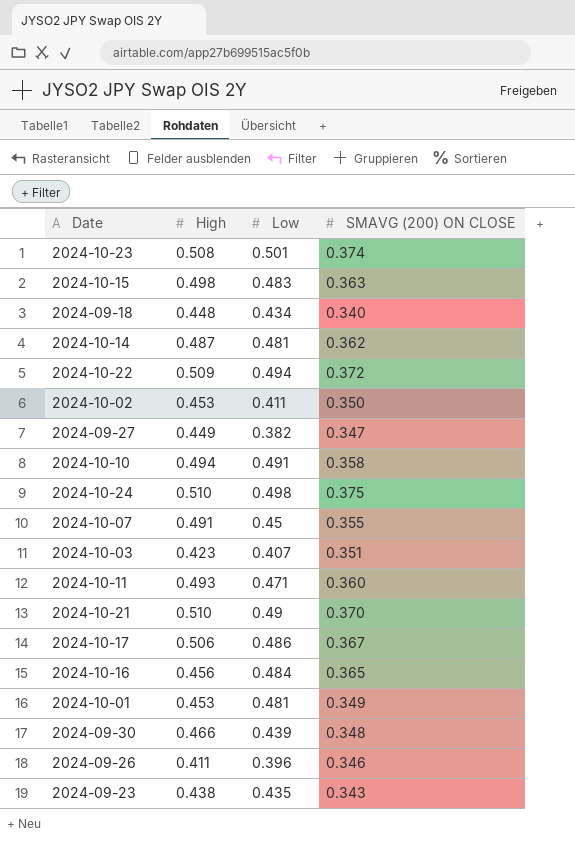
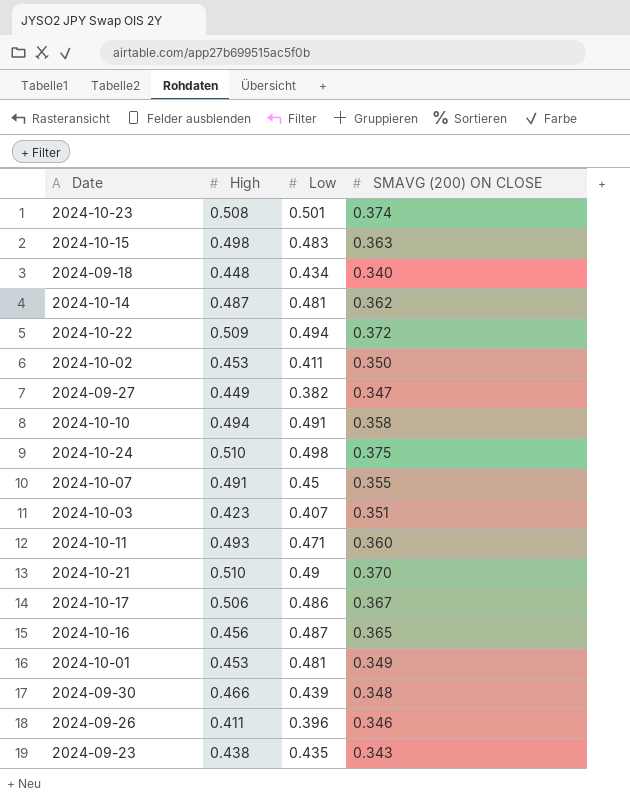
2024-10-16 | Low: 0.484 -> 0.487

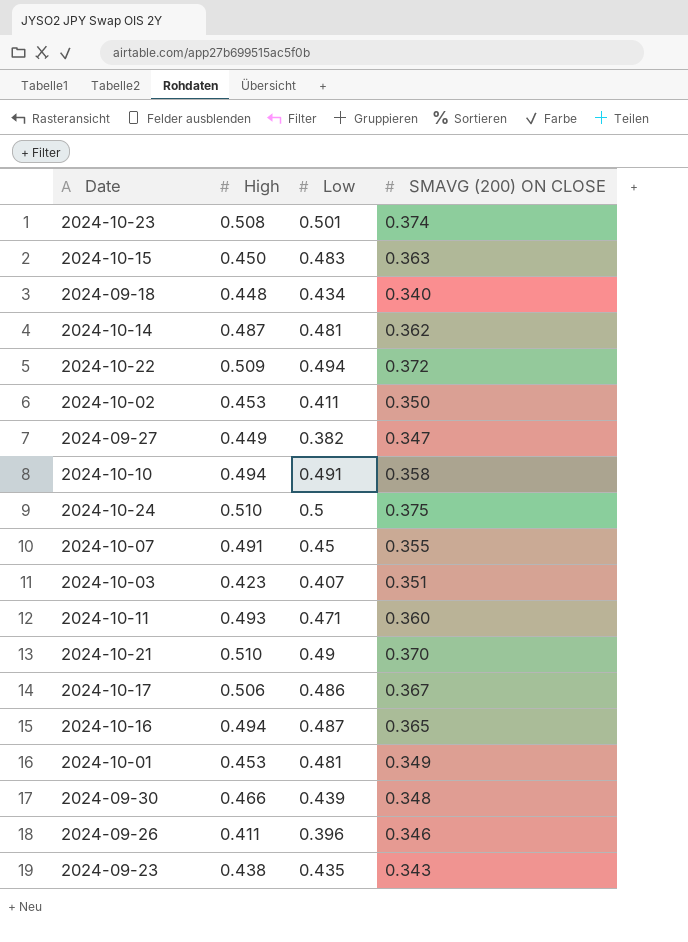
2024-10-15 | High: 0.498 -> 0.450
2024-10-24 | Low: 0.498 -> 0.5
2024-10-16 | High: 0.456 -> 0.494

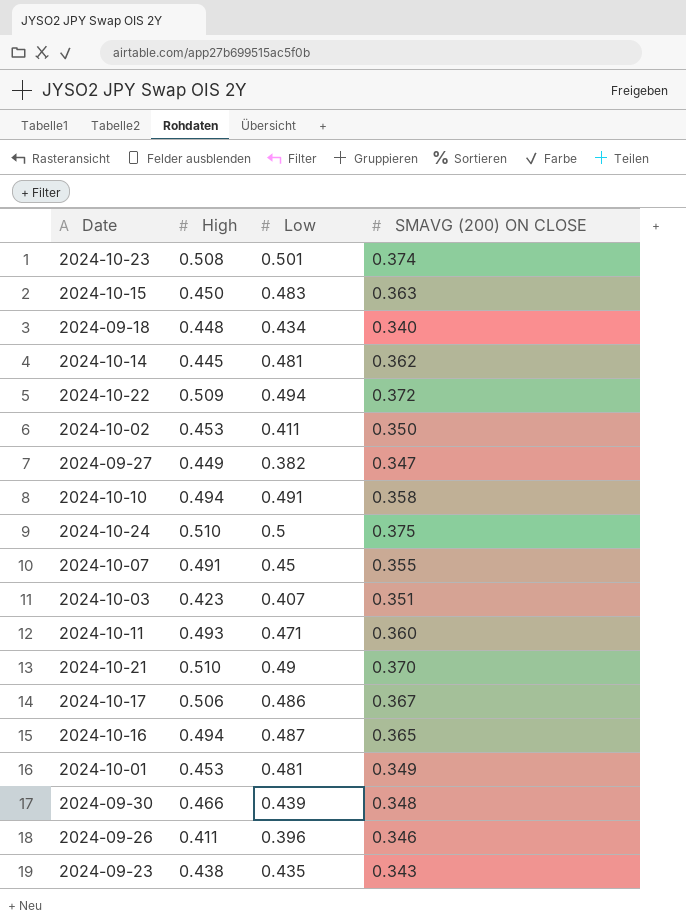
2024-10-14 | High: 0.487 -> 0.445

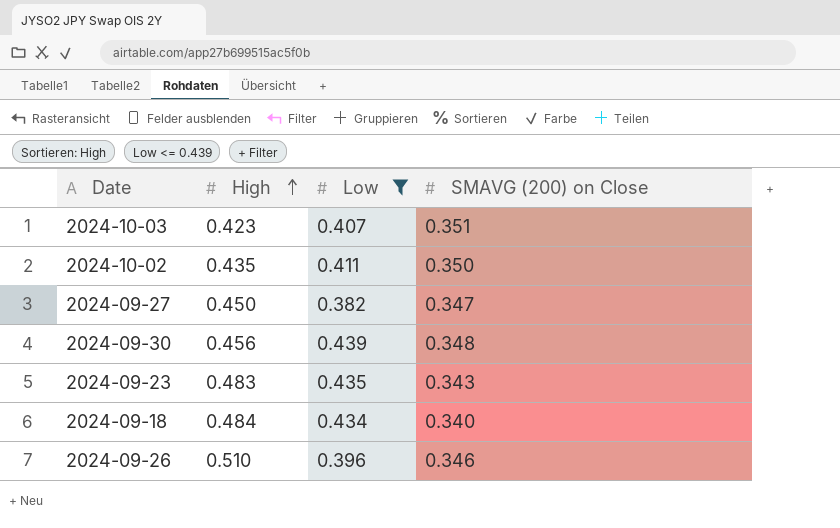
filter: none -> Low <= 0.439
row order: none -> High ascending
column name: SMAVG (200) ON CLOSE -> SMAVG (200) on Close
2024-10-02 | High: 0.453 -> 0.435
2024-09-27 | High: 0.449 -> 0.450
2024-09-30 | High: 0.466 -> 0.456
2024-09-23 | High: 0.438 -> 0.483
2024-09-18 | High: 0.448 -> 0.484
2024-09-26 | High: 0.411 -> 0.510

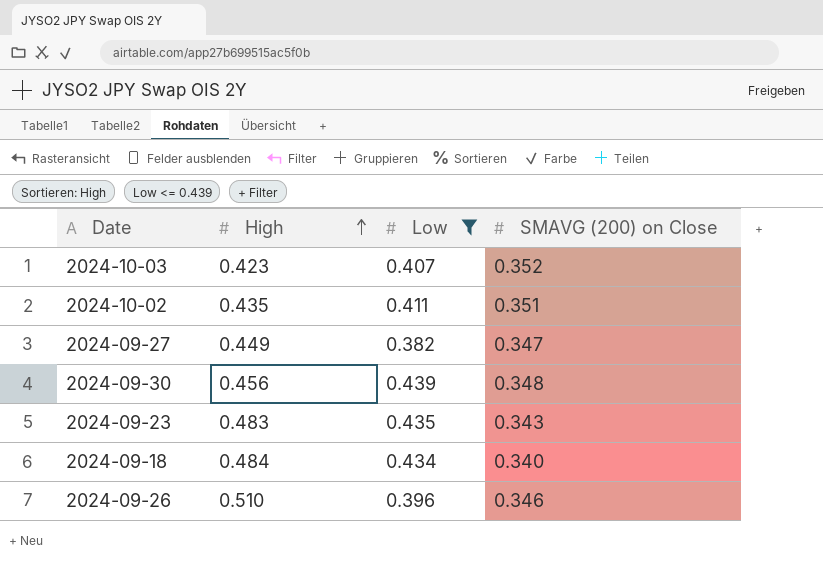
2024-10-03 | SMAVG (200) on Close: 0.351 -> 0.352
2024-10-02 | SMAVG (200) on Close: 0.350 -> 0.351
2024-09-27 | High: 0.450 -> 0.449

